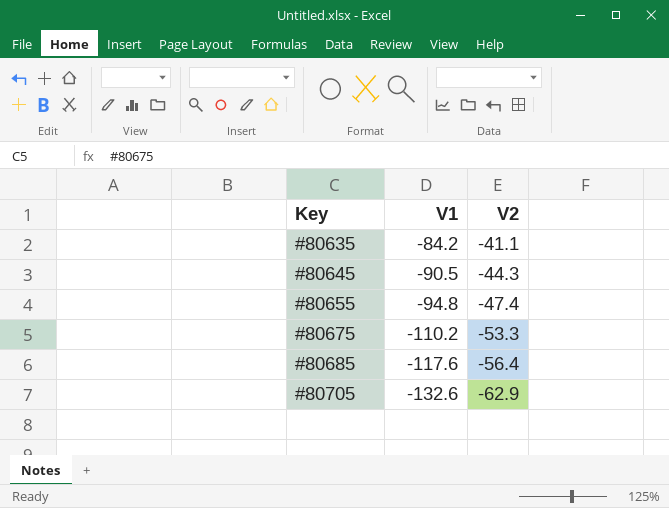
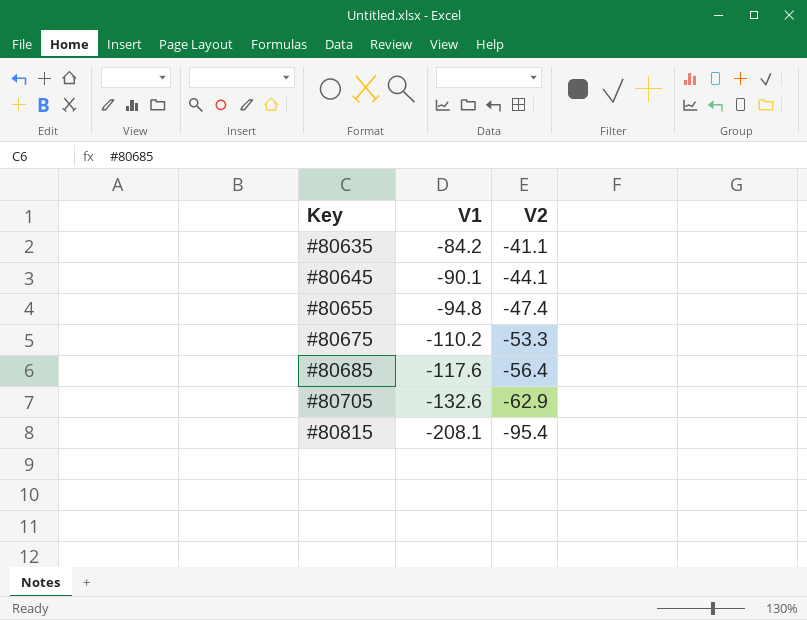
#80645 | V1: -90.5 -> -90.1
#80645 | V2: -44.3 -> -44.1
row #80815: none -> -208.1 | -95.4

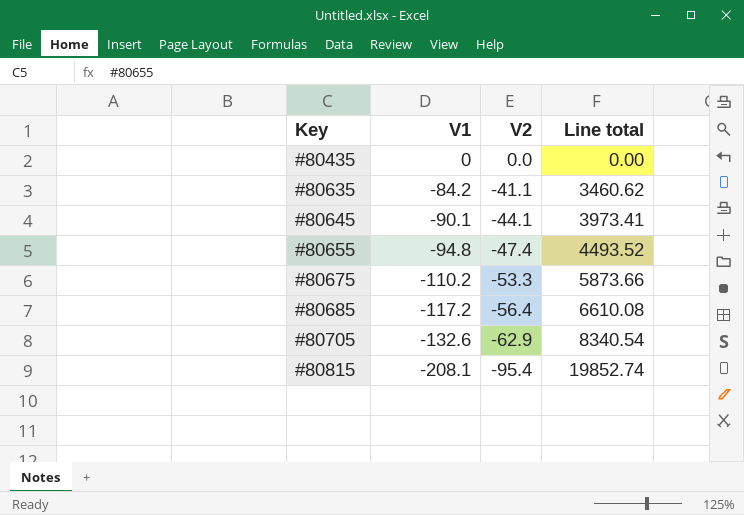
column Line total | formula: none -> [V1] * [V2]
row #80435: none -> 0 | 0.0 | 0.00
#80685 | V1: -117.6 -> -117.2

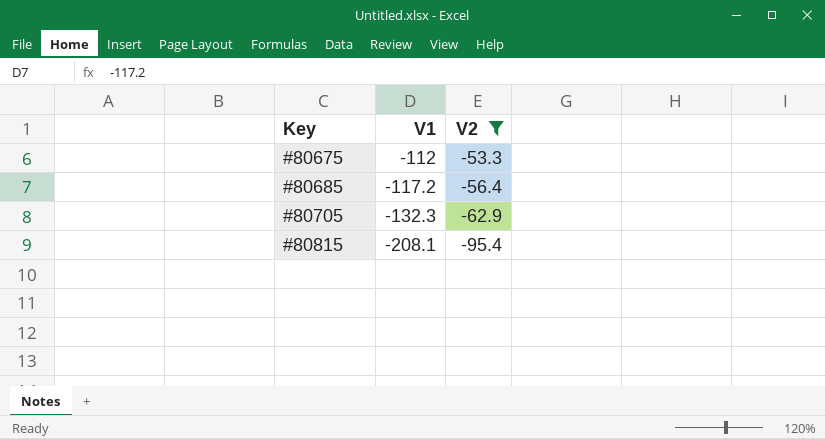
filter: none -> V2 <= -53.3
column Line total | formula: [V1] * [V2] -> none
#80675 | V1: -110.2 -> -112
#80705 | V1: -132.6 -> -132.3

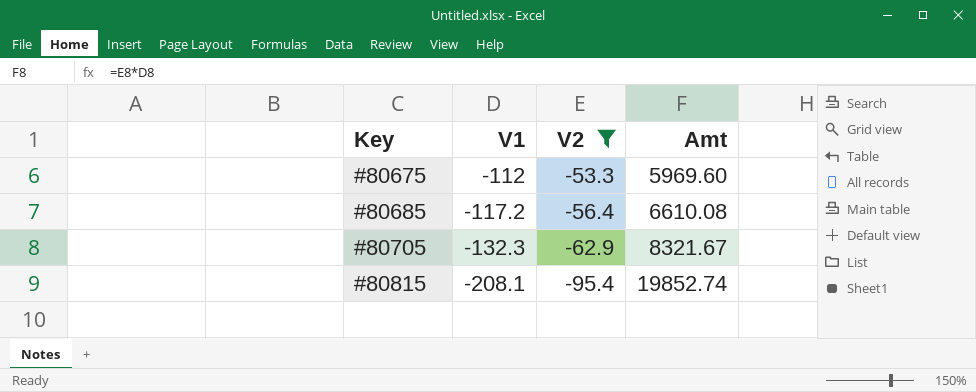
column Amt | formula: none -> [V1] * [V2]

